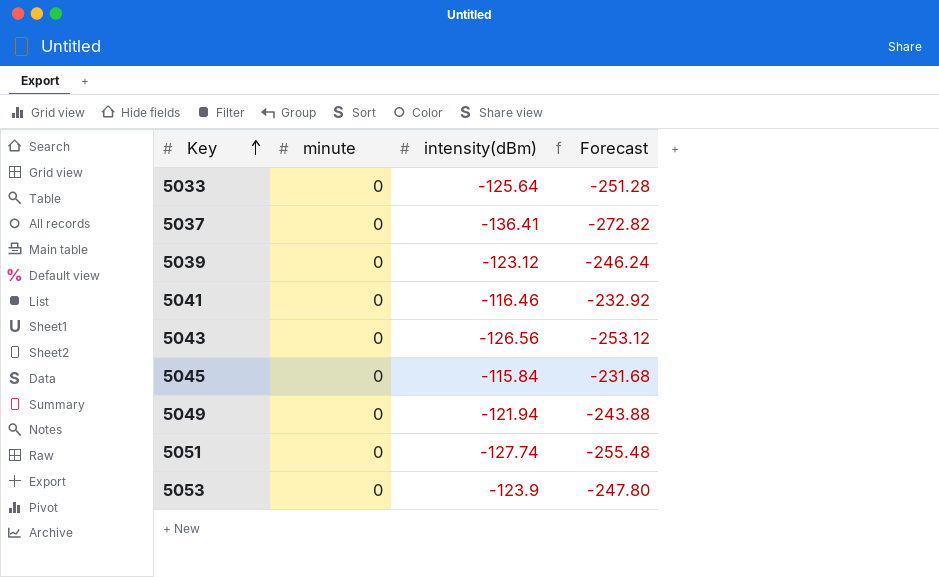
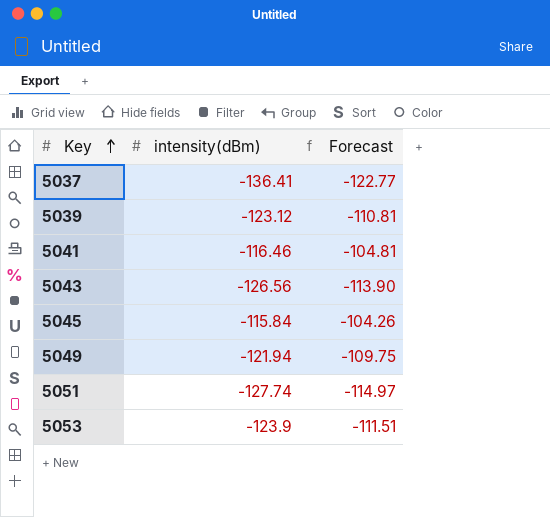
column minute | position: 2 -> none
column Forecast | formula: [intensity(dBm)] * 2 -> [intensity(dBm)] * 0.9
row 5033: 0 | -125.64 | -251.28 -> none

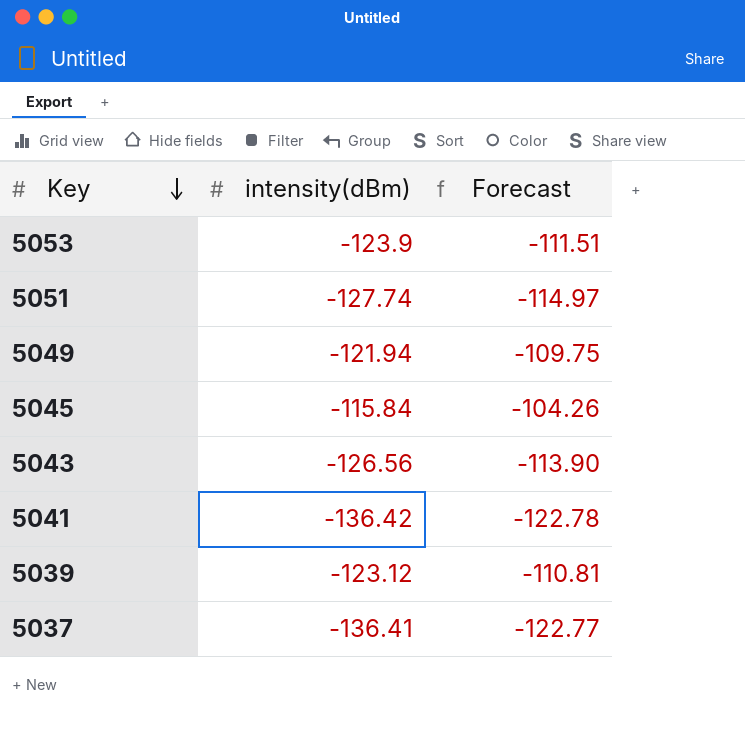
row order: Key ascending -> Key descending
5041 | intensity(dBm): -116.46 -> -136.42
5041 | Forecast: -104.81 -> -122.78

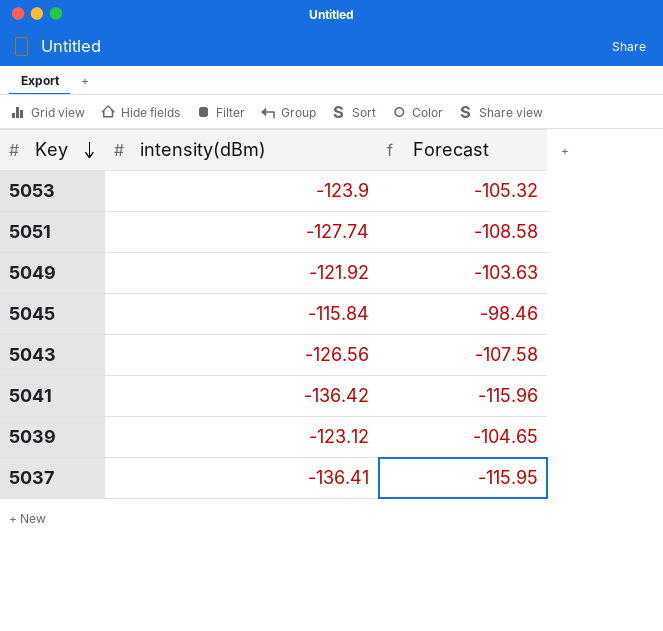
column Forecast | formula: [intensity(dBm)] * 0.9 -> [intensity(dBm)] * 0.85
5049 | intensity(dBm): -121.94 -> -121.92

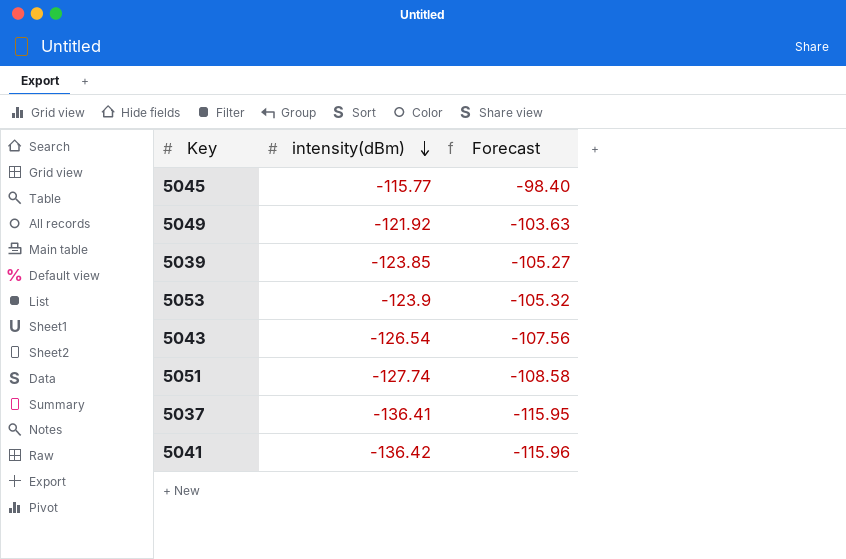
row order: Key descending -> intensity(dBm) descending
5045 | intensity(dBm): -115.84 -> -115.77
5045 | Forecast: -98.46 -> -98.40
5039 | intensity(dBm): -123.12 -> -123.85
5039 | Forecast: -104.65 -> -105.27
5043 | intensity(dBm): -126.56 -> -126.54
5043 | Forecast: -107.58 -> -107.56

